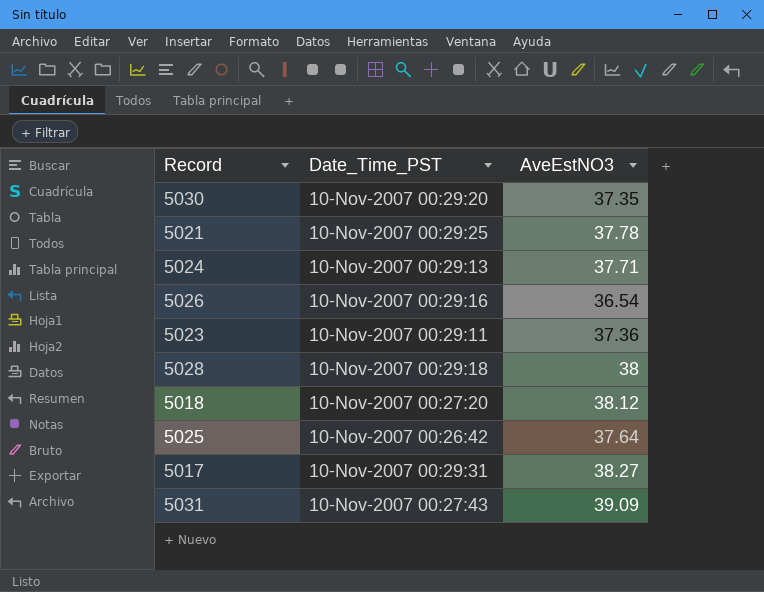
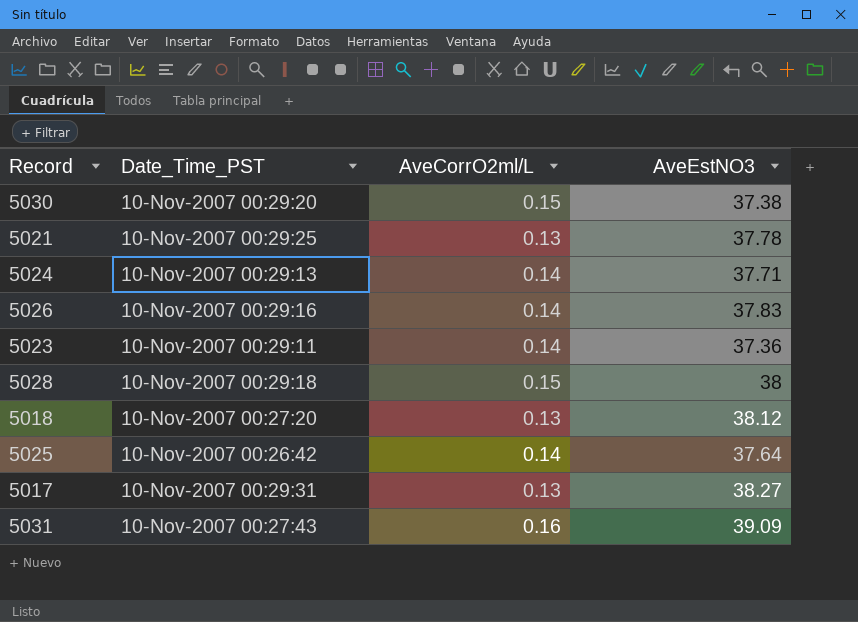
column AveCorrO2ml/L | position: none -> 3
5030 | AveEstNO3: 37.35 -> 37.38
5026 | AveEstNO3: 36.54 -> 37.83

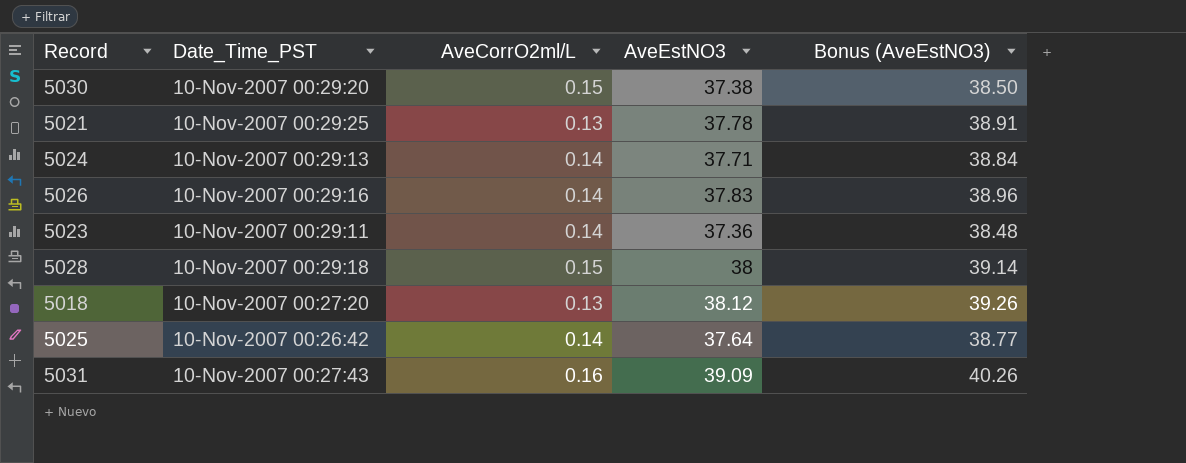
column Bonus (AveEstNO3) | formula: none -> [AveEstNO3] * 1.03
row 5017: 10-Nov-2007 00:29:31 | 0.13 | 38.27 -> none

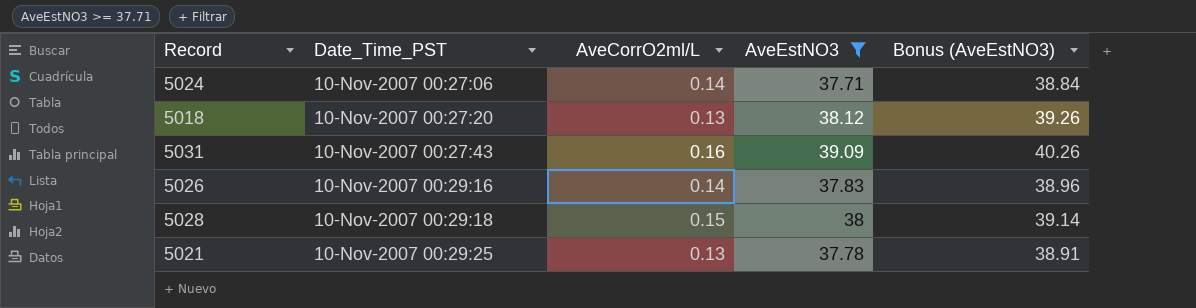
filter: none -> AveEstNO3 >= 37.71
row order: none -> Date_Time_PST ascending
5024 | Date_Time_PST: 10-Nov-2007 00:29:13 -> 10-Nov-2007 00:27:06

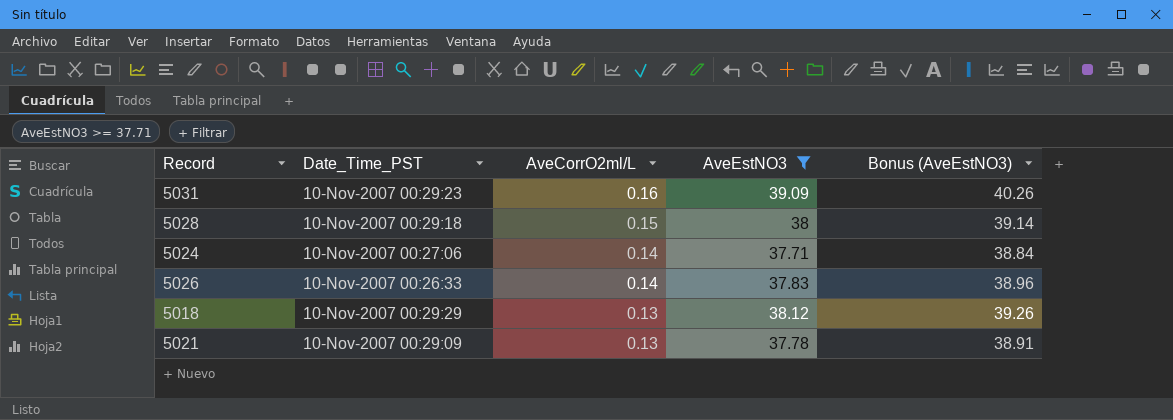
row order: Date_Time_PST ascending -> AveCorrO2ml/L descending
5031 | Date_Time_PST: 10-Nov-2007 00:27:43 -> 10-Nov-2007 00:29:23
5026 | Date_Time_PST: 10-Nov-2007 00:29:16 -> 10-Nov-2007 00:26:33
5018 | Date_Time_PST: 10-Nov-2007 00:27:20 -> 10-Nov-2007 00:29:29
5021 | Date_Time_PST: 10-Nov-2007 00:29:25 -> 10-Nov-2007 00:29:09

